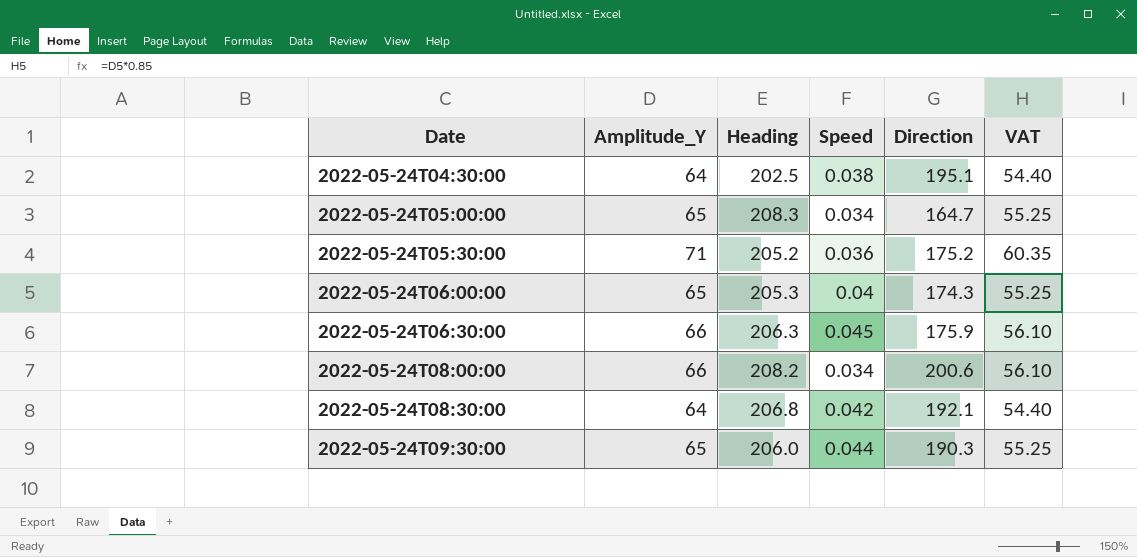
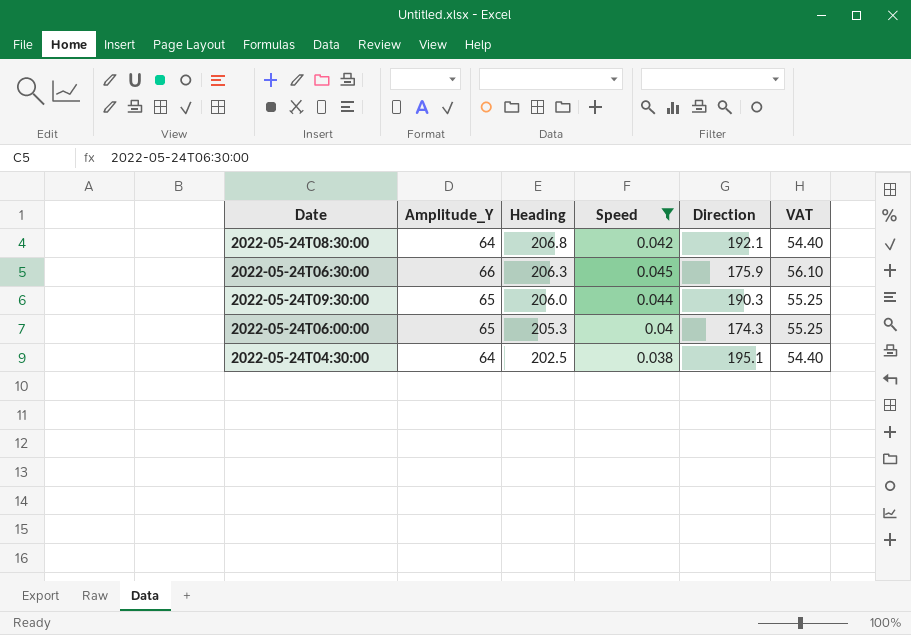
filter: none -> Speed >= 0.038
row order: Date ascending -> Heading descending

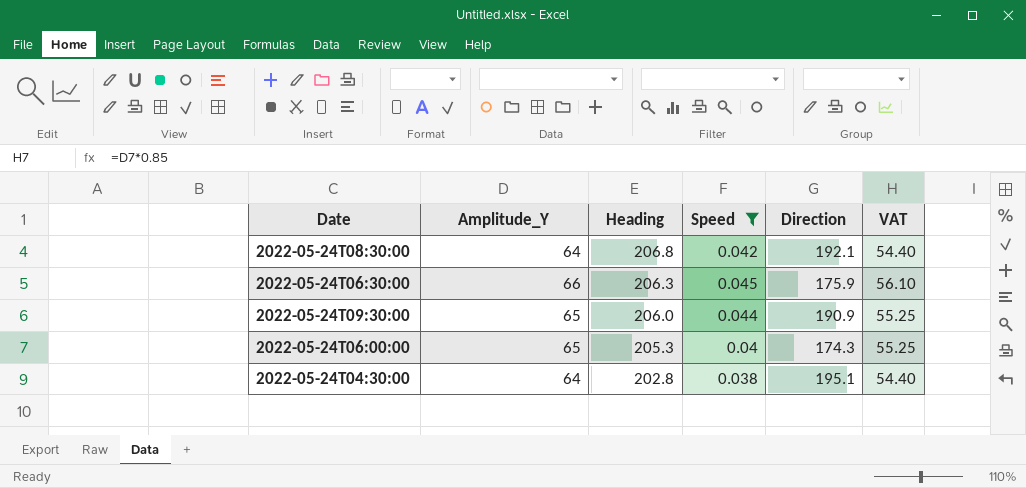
2022-05-24T09:30:00 | Direction: 190.3 -> 190.9
2022-05-24T04:30:00 | Heading: 202.5 -> 202.8

